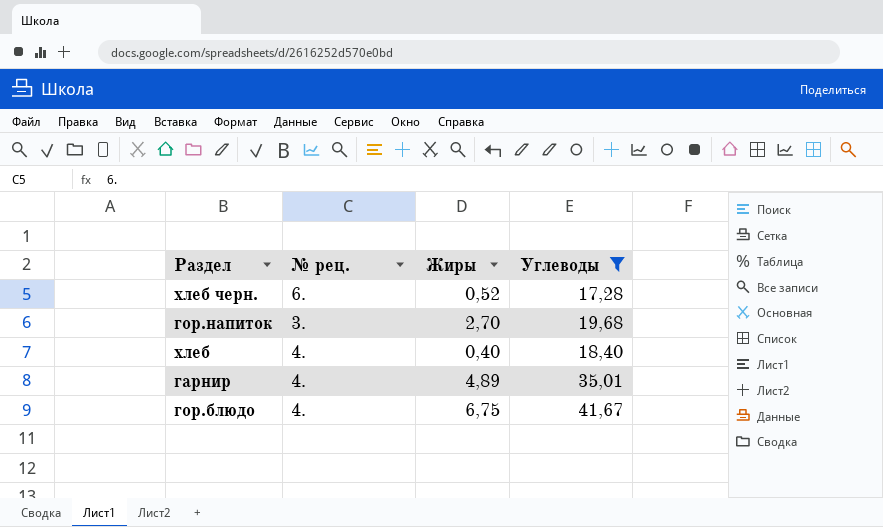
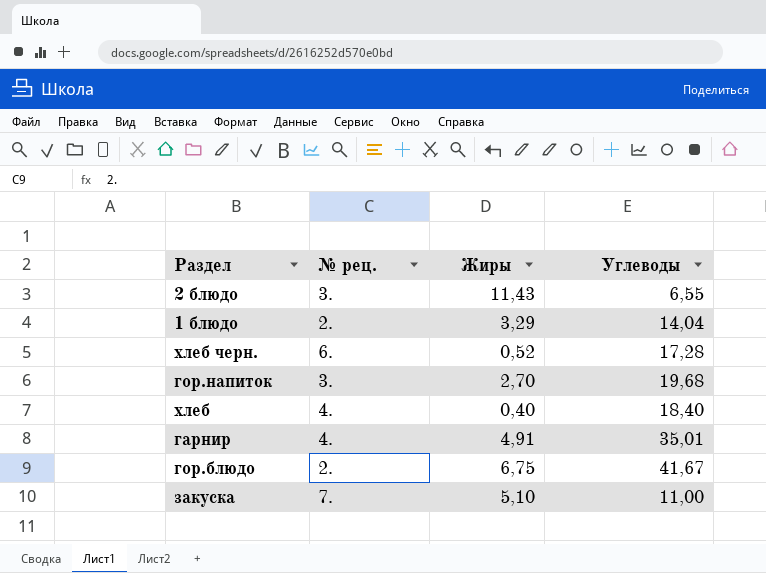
filter: Углеводы >= 17,28 -> none
гарнир | Жиры: 4,89 -> 4,91
гор.блюдо | № рец.: 4. -> 2.

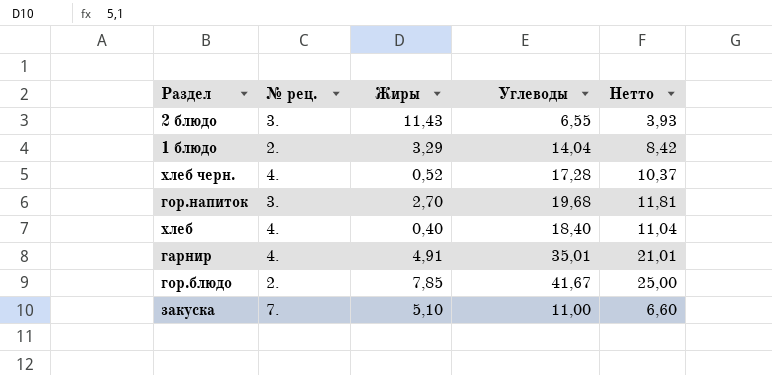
column Нетто | formula: none -> [Углеводы] * 0,6
хлеб черн. | № рец.: 6. -> 4.
гор.блюдо | Жиры: 6,75 -> 7,85

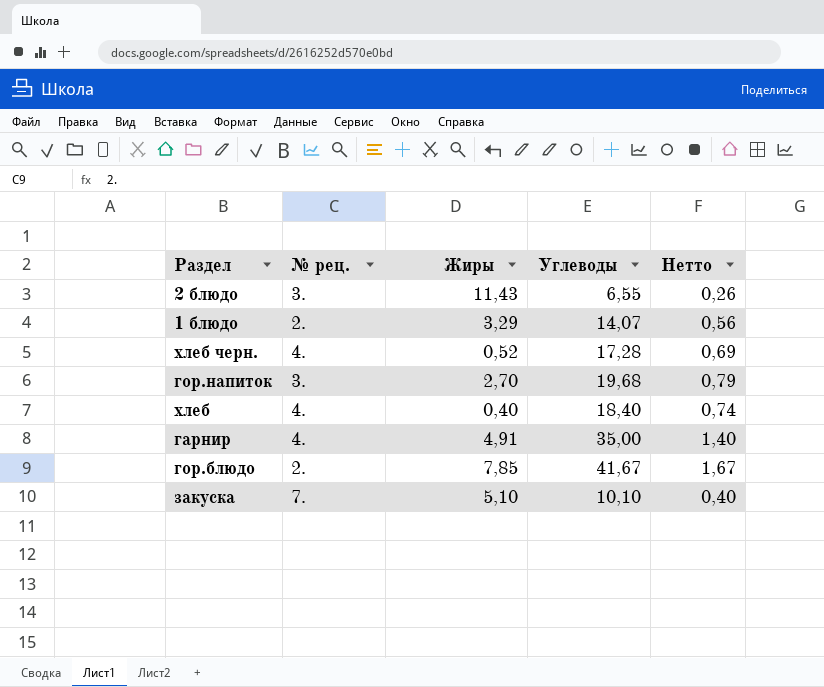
column Нетто | formula: [Углеводы] * 0,6 -> [Углеводы] * 0,04
1 блюдо | Углеводы: 14,04 -> 14,07
гарнир | Углеводы: 35,01 -> 35,00
закуска | Углеводы: 11,00 -> 10,10

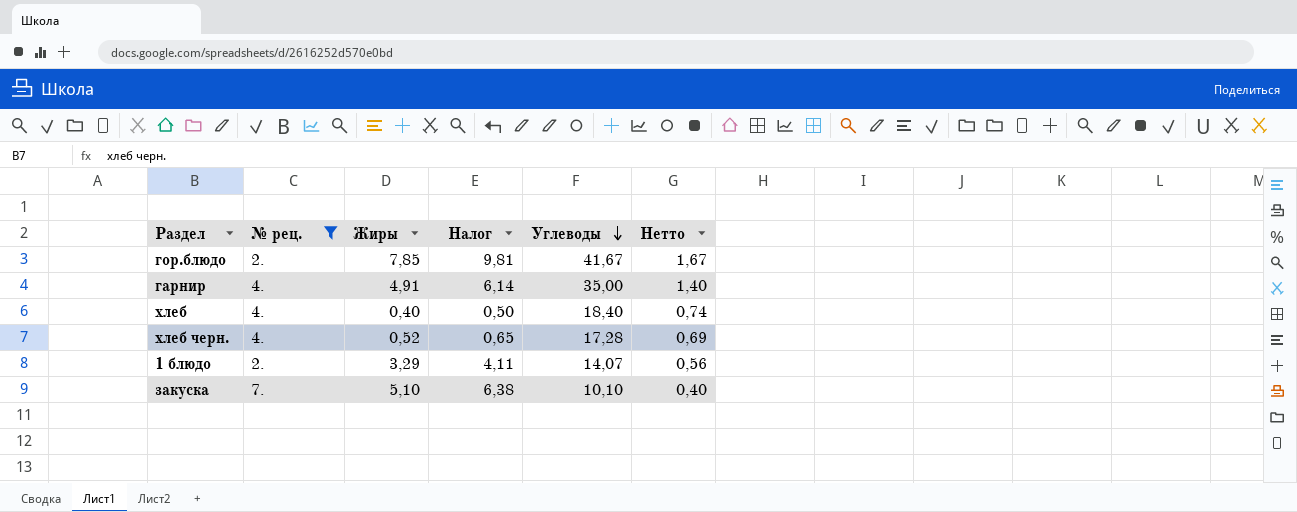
filter: none -> № рец. != 3.
row order: none -> Углеводы descending
column Налог | formula: none -> [Жиры] * 1,25

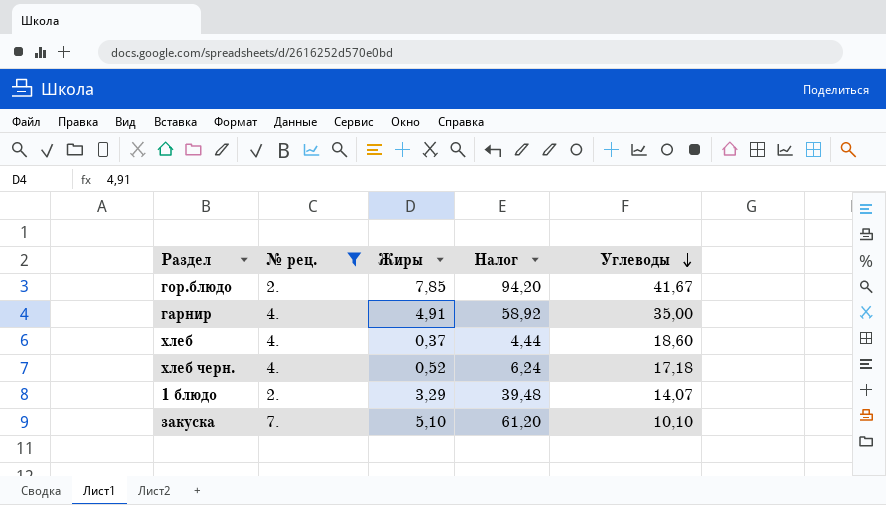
column Нетто | formula: [Углеводы] * 0,04 -> none
column Налог | formula: [Жиры] * 1,25 -> [Жиры] * 12
хлеб | Жиры: 0,40 -> 0,37
хлеб | Углеводы: 18,40 -> 18,60
хлеб черн. | Углеводы: 17,28 -> 17,18

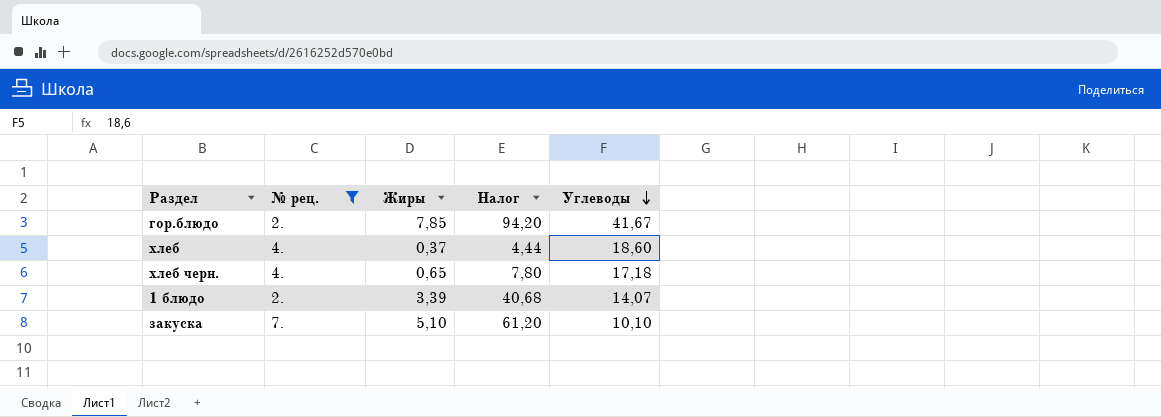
row гарнир: 4. | 4,91 | 58,92 | 35,00 -> none
хлеб черн. | Жиры: 0,52 -> 0,65
хлеб черн. | Налог: 6,24 -> 7,80
1 блюдо | Жиры: 3,29 -> 3,39
1 блюдо | Налог: 39,48 -> 40,68

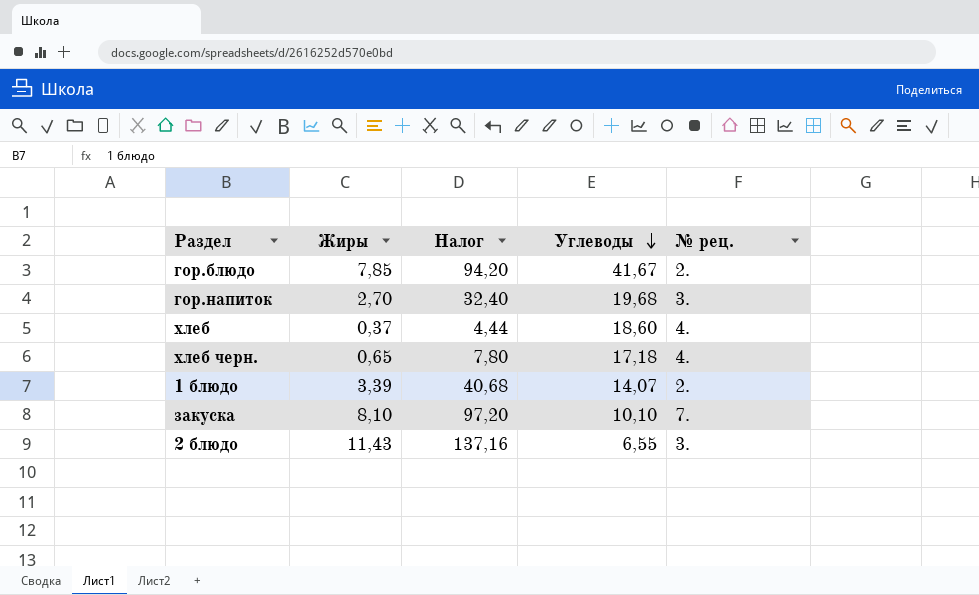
filter: № рец. != 3. -> none
column № рец. | position: 2 -> 5
закуска | Жиры: 5,10 -> 8,10
закуска | Налог: 61,20 -> 97,20

